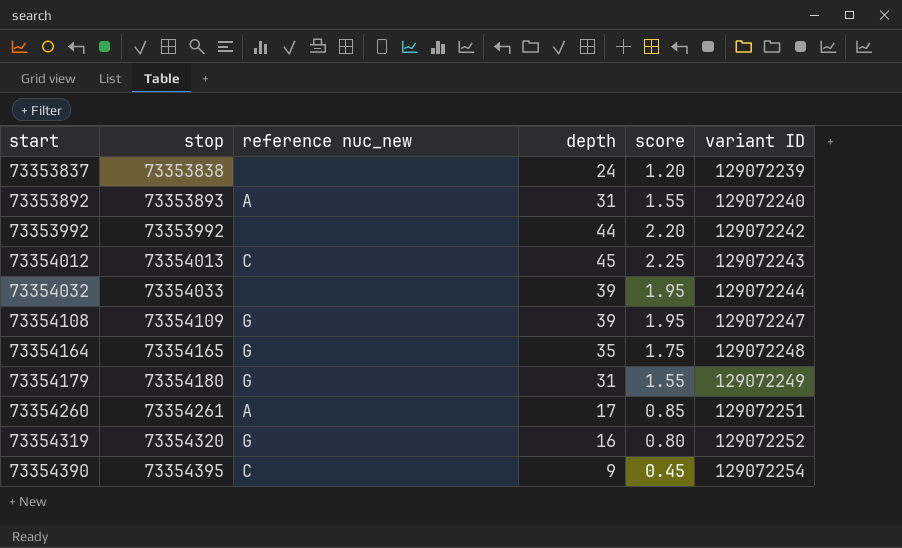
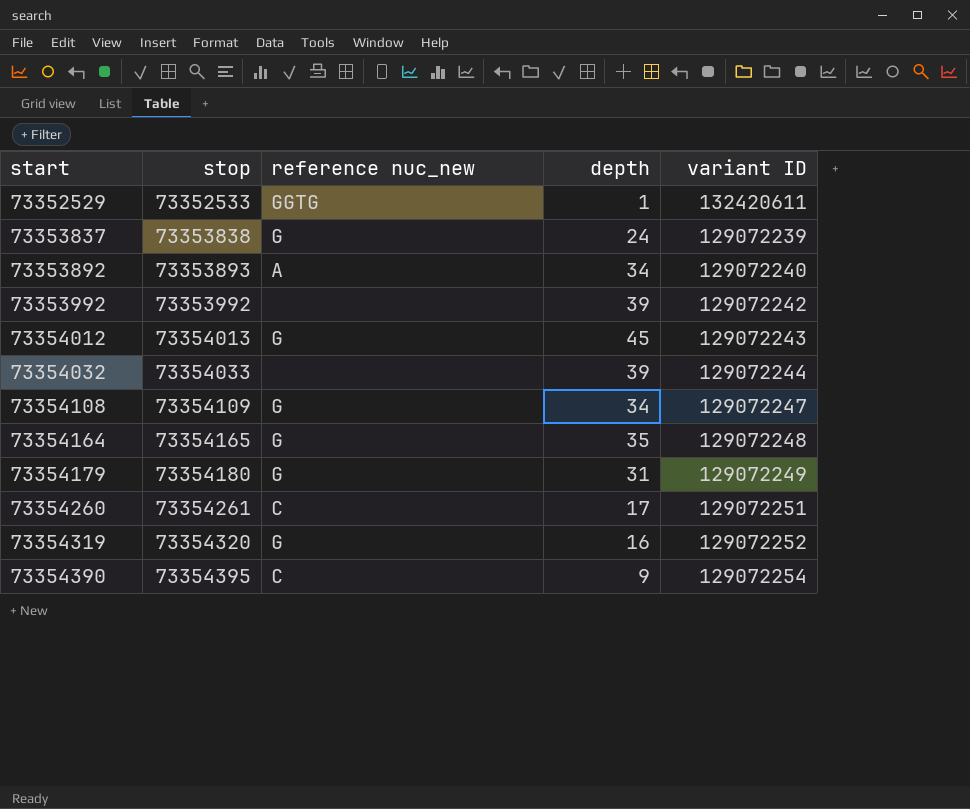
column score | formula: [depth] * 0.05 -> none
row 73352529: none -> 73352533 | GGTG | 1 | 132420611
73353837 | reference nuc_new: none -> G
73353892 | depth: 31 -> 34
73353992 | depth: 44 -> 39
73354012 | reference nuc_new: C -> G
73354108 | depth: 39 -> 34
73354260 | reference nuc_new: A -> C

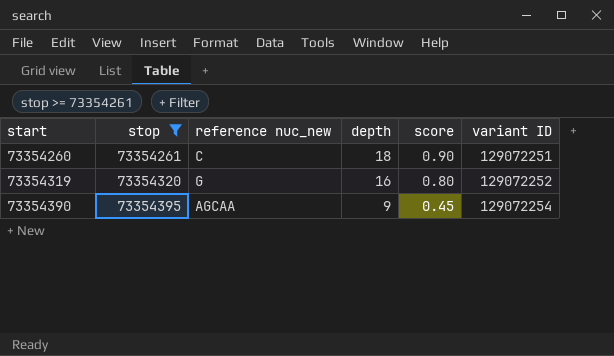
filter: none -> stop >= 73354261
column score | formula: none -> [depth] * 0.05
73354260 | depth: 17 -> 18
73354390 | reference nuc_new: C -> AGCAA

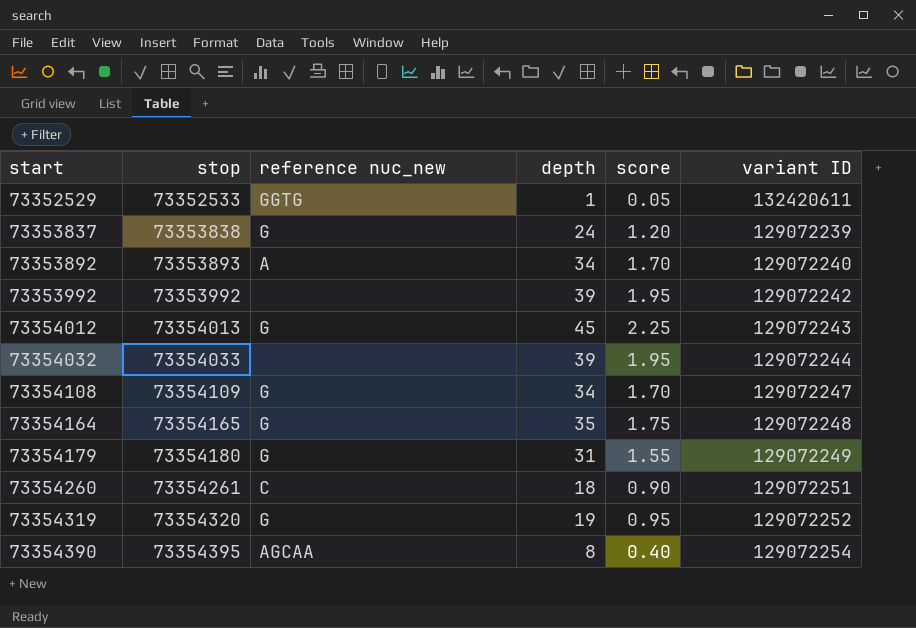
filter: stop >= 73354261 -> none
73354319 | depth: 16 -> 19
73354319 | score: 0.80 -> 0.95
73354390 | depth: 9 -> 8
73354390 | score: 0.45 -> 0.40

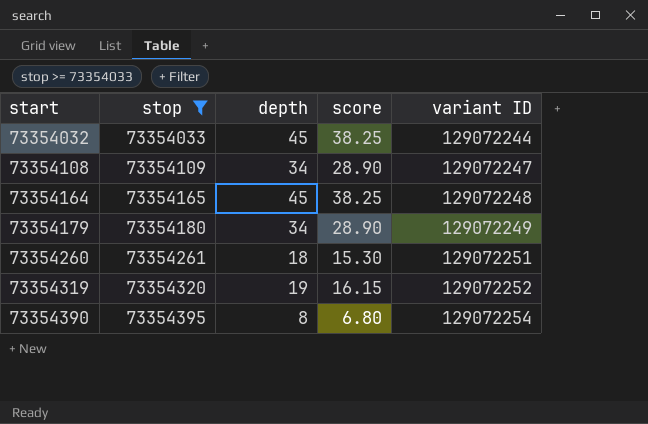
filter: none -> stop >= 73354033
column reference nuc_new | position: 3 -> none
column score | formula: [depth] * 0.05 -> [depth] * 0.85
73354032 | depth: 39 -> 45
73354164 | depth: 35 -> 45
73354179 | depth: 31 -> 34

